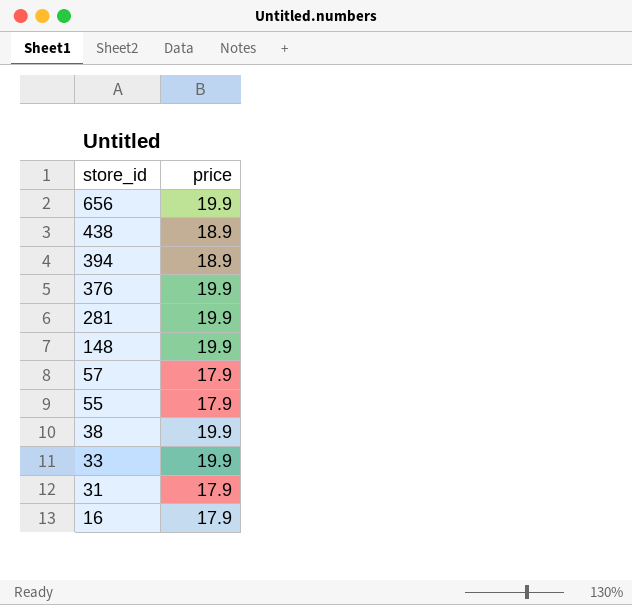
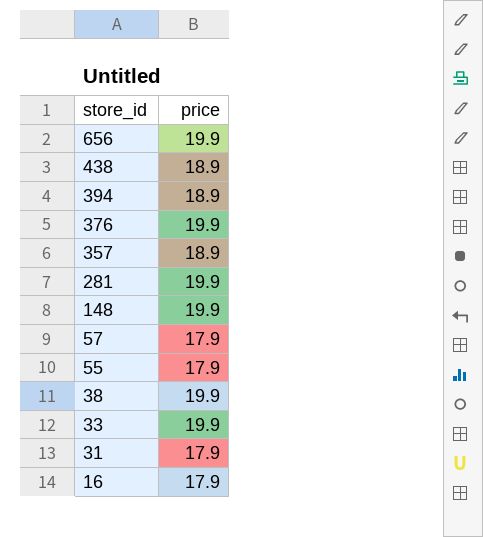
row 357: none -> 18.9

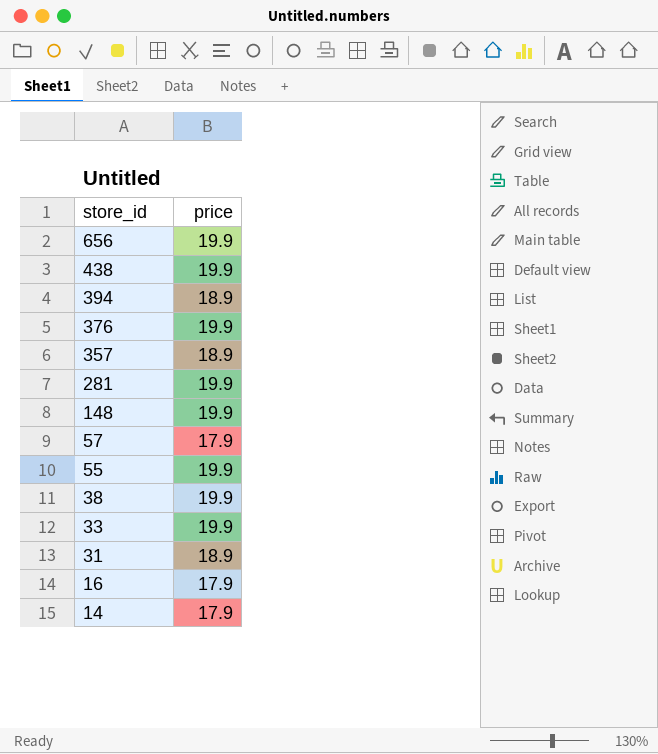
438 | price: 18.9 -> 19.9
55 | price: 17.9 -> 19.9
31 | price: 17.9 -> 18.9
row 14: none -> 17.9

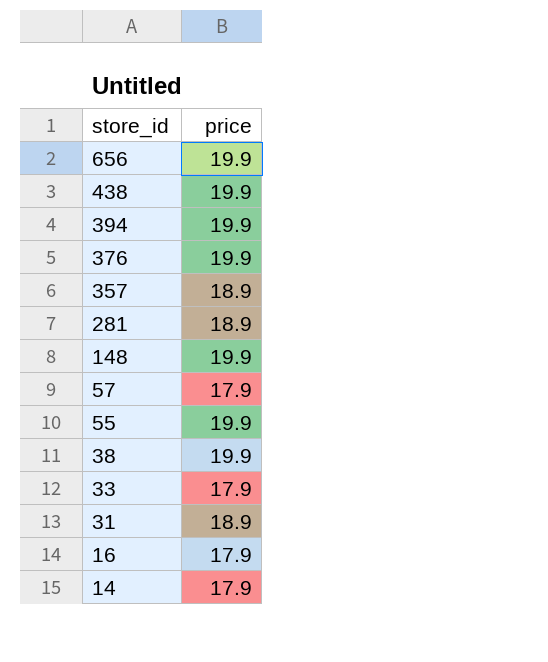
394 | price: 18.9 -> 19.9
281 | price: 19.9 -> 18.9
33 | price: 19.9 -> 17.9

